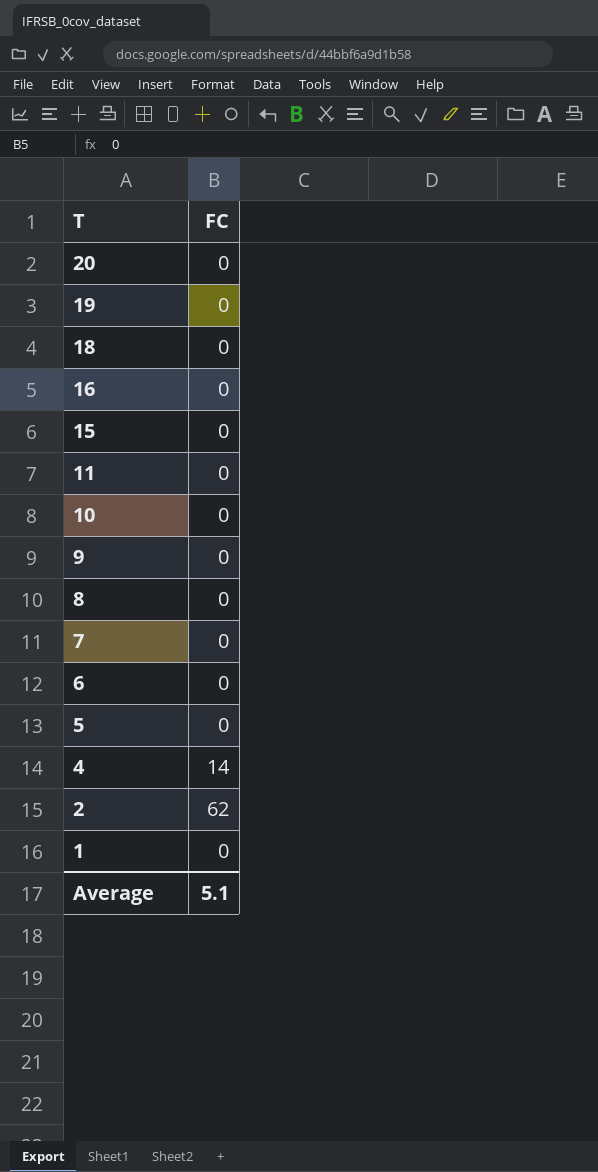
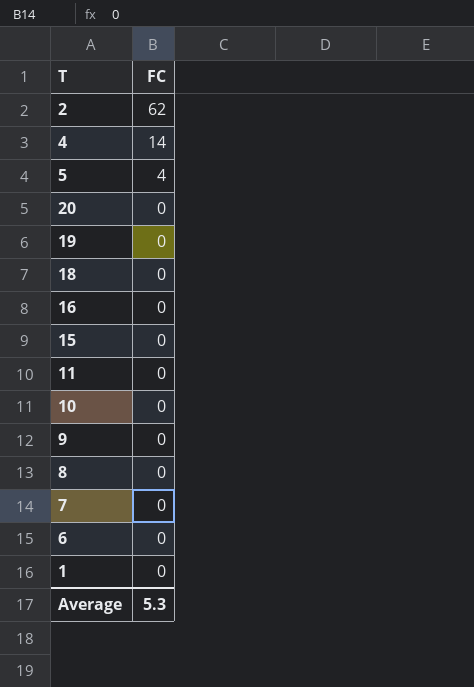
row order: T descending -> FC descending
5 | FC: 0 -> 4
Average | FC: 5.1 -> 5.3

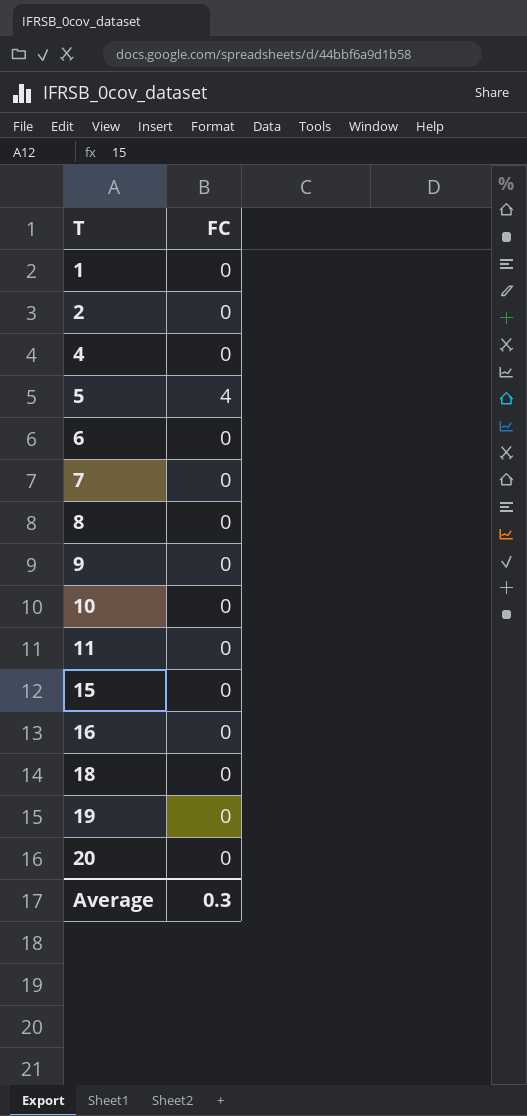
row order: FC descending -> T ascending
2 | FC: 62 -> 0
4 | FC: 14 -> 0
Average | FC: 5.3 -> 0.3

